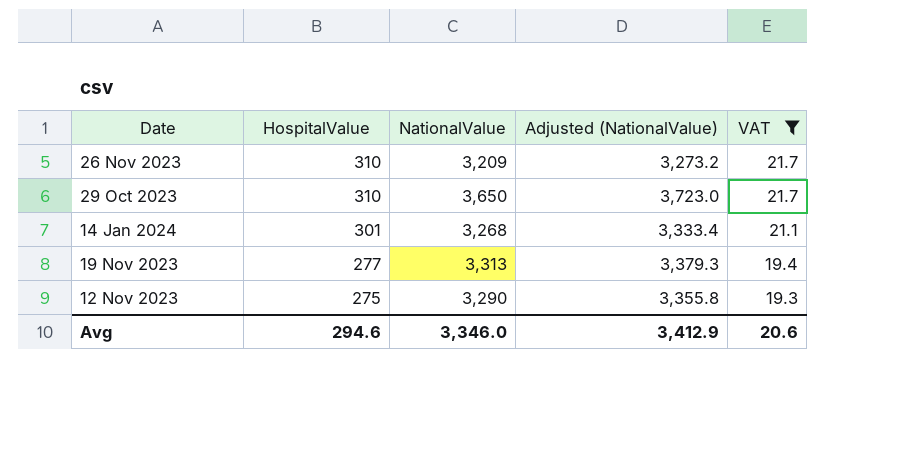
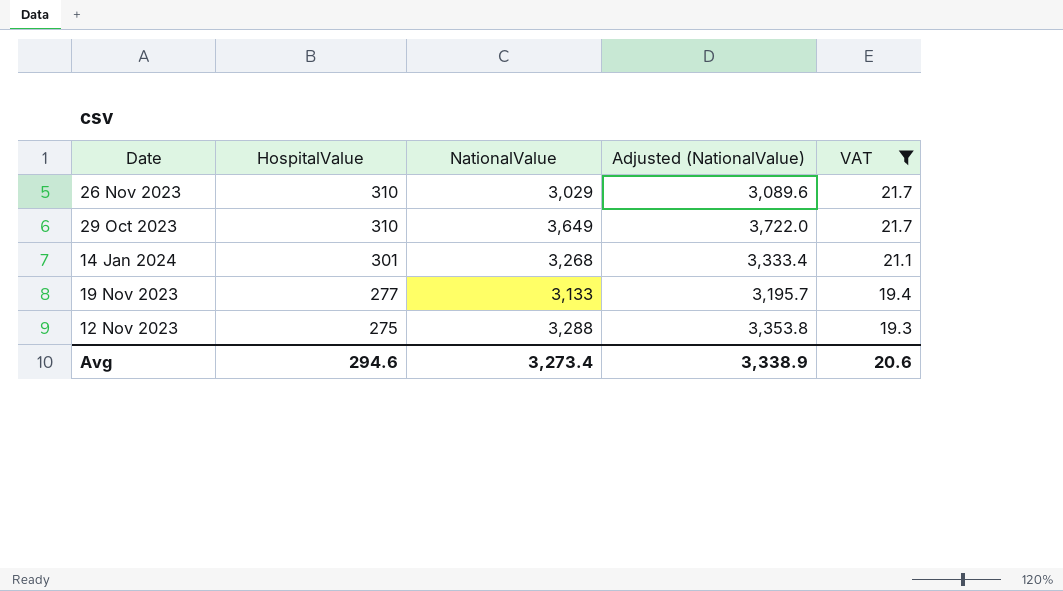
26 Nov 2023 | NationalValue: 3,209 -> 3,029
26 Nov 2023 | Adjusted (NationalValue): 3,273.2 -> 3,089.6
29 Oct 2023 | NationalValue: 3,650 -> 3,649
29 Oct 2023 | Adjusted (NationalValue): 3,723.0 -> 3,722.0
19 Nov 2023 | NationalValue: 3,313 -> 3,133
19 Nov 2023 | Adjusted (NationalValue): 3,379.3 -> 3,195.7
12 Nov 2023 | NationalValue: 3,290 -> 3,288
12 Nov 2023 | Adjusted (NationalValue): 3,355.8 -> 3,353.8
Avg | NationalValue: 3,346.0 -> 3,273.4
Avg | Adjusted (NationalValue): 3,412.9 -> 3,338.9

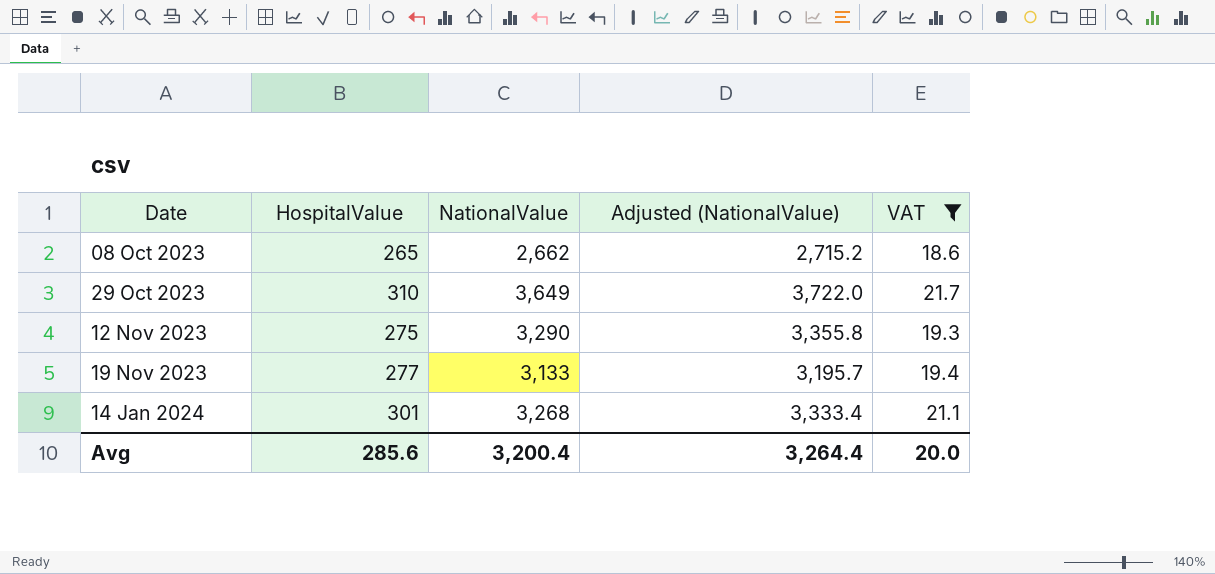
row order: HospitalValue descending -> Date ascending
row 26 Nov 2023: 310 | 3,029 | 3,089.6 | 21.7 -> none
row 08 Oct 2023: none -> 265 | 2,662 | 2,715.2 | 18.6
12 Nov 2023 | NationalValue: 3,288 -> 3,290
12 Nov 2023 | Adjusted (NationalValue): 3,353.8 -> 3,355.8
Avg | HospitalValue: 294.6 -> 285.6
Avg | NationalValue: 3,273.4 -> 3,200.4
Avg | Adjusted (NationalValue): 3,338.9 -> 3,264.4
Avg | VAT: 20.6 -> 20.0

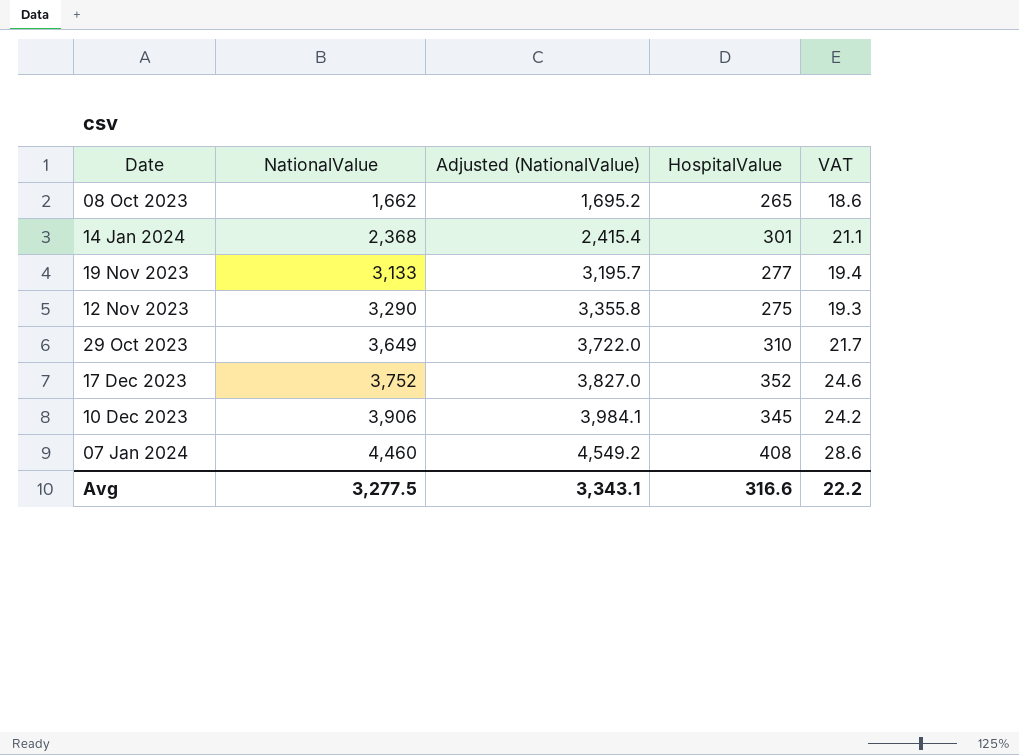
filter: VAT <= 21.7 -> none
row order: Date ascending -> NationalValue ascending
column HospitalValue | position: 2 -> 4
08 Oct 2023 | NationalValue: 2,662 -> 1,662
08 Oct 2023 | Adjusted (NationalValue): 2,715.2 -> 1,695.2
14 Jan 2024 | NationalValue: 3,268 -> 2,368
14 Jan 2024 | Adjusted (NationalValue): 3,333.4 -> 2,415.4
Avg | NationalValue: 3,200.4 -> 3,277.5
Avg | Adjusted (NationalValue): 3,264.4 -> 3,343.1
Avg | HospitalValue: 285.6 -> 316.6
Avg | VAT: 20.0 -> 22.2

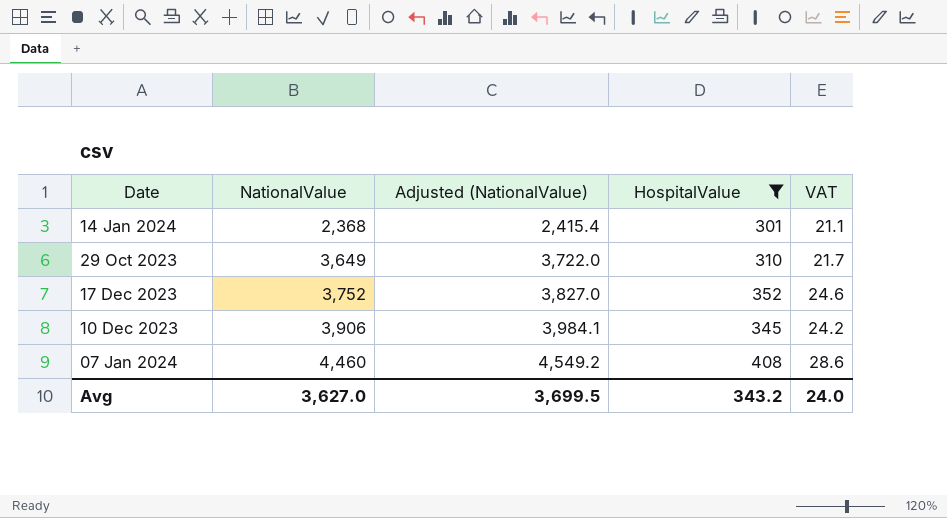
filter: none -> HospitalValue >= 301
Avg | NationalValue: 3,277.5 -> 3,627.0
Avg | Adjusted (NationalValue): 3,343.1 -> 3,699.5
Avg | HospitalValue: 316.6 -> 343.2
Avg | VAT: 22.2 -> 24.0

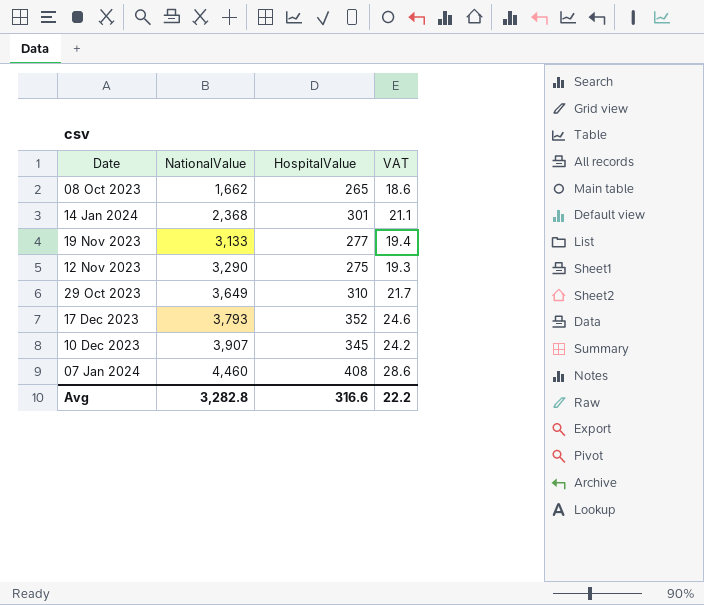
filter: HospitalValue >= 301 -> none
column Adjusted (NationalValue) | formula: [NationalValue] * 1.02 -> none
17 Dec 2023 | NationalValue: 3,752 -> 3,793
10 Dec 2023 | NationalValue: 3,906 -> 3,907
Avg | NationalValue: 3,627.0 -> 3,282.8
Avg | HospitalValue: 343.2 -> 316.6
Avg | VAT: 24.0 -> 22.2

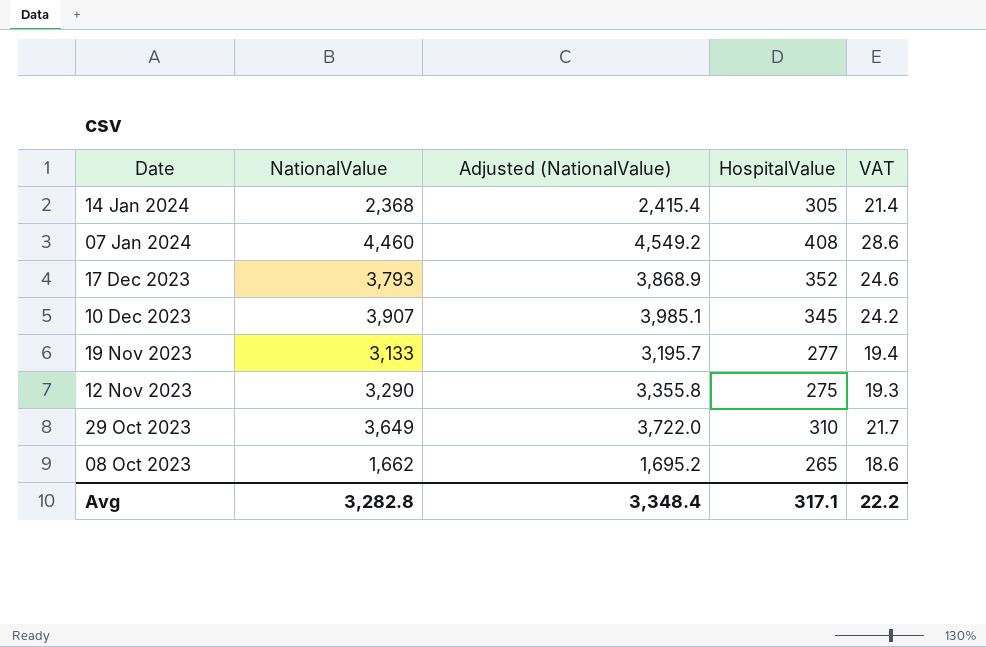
row order: NationalValue ascending -> Date descending
column Adjusted (NationalValue) | formula: none -> [NationalValue] * 1.02
14 Jan 2024 | HospitalValue: 301 -> 305
14 Jan 2024 | VAT: 21.1 -> 21.4
Avg | HospitalValue: 316.6 -> 317.1

